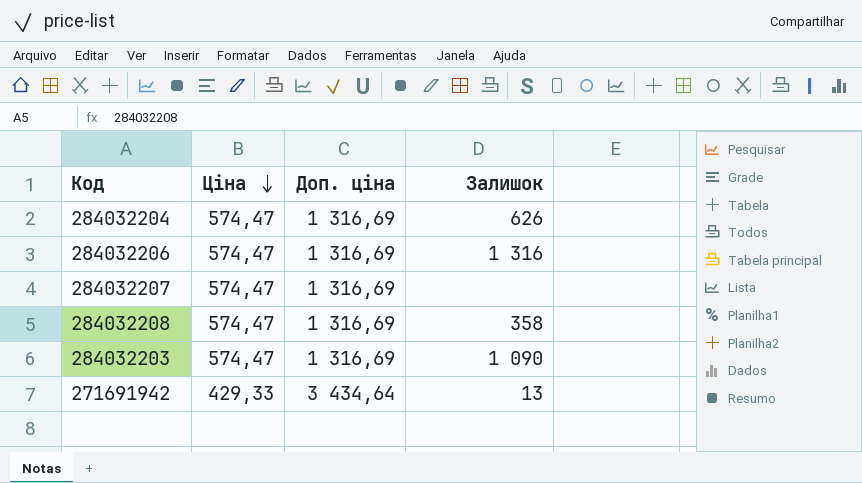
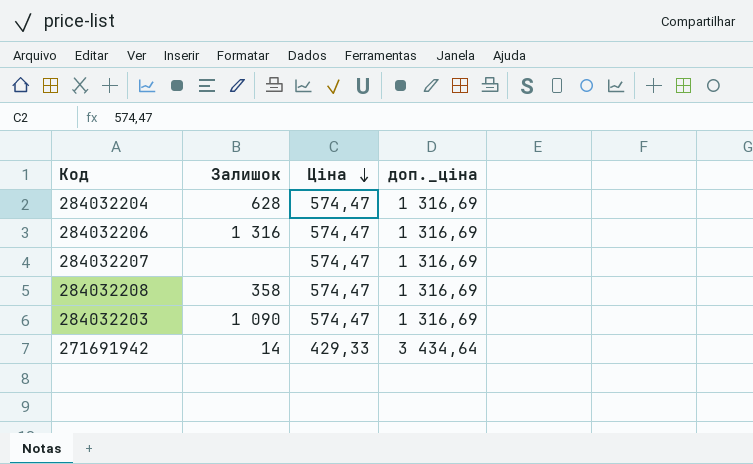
column Залишок | position: 4 -> 2
column name: Доп. ціна -> доп._ціна
284032204 | Залишок: 626 -> 628
271691942 | Залишок: 13 -> 14

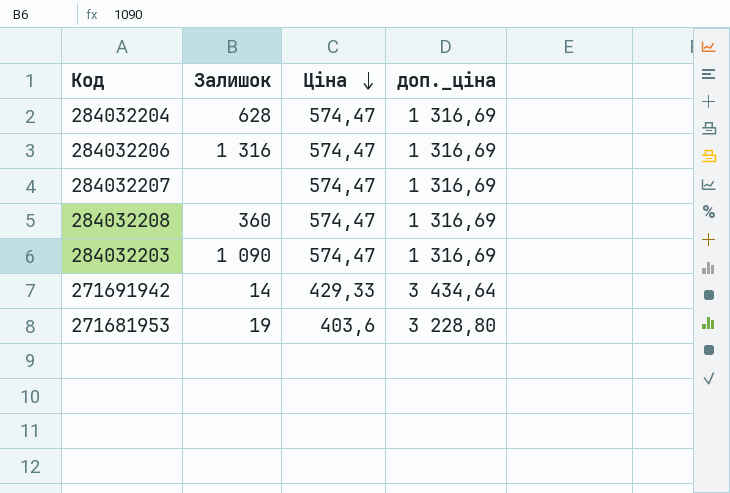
284032208 | Залишок: 358 -> 360
row 271681953: none -> 19 | 403,6 | 3 228,80

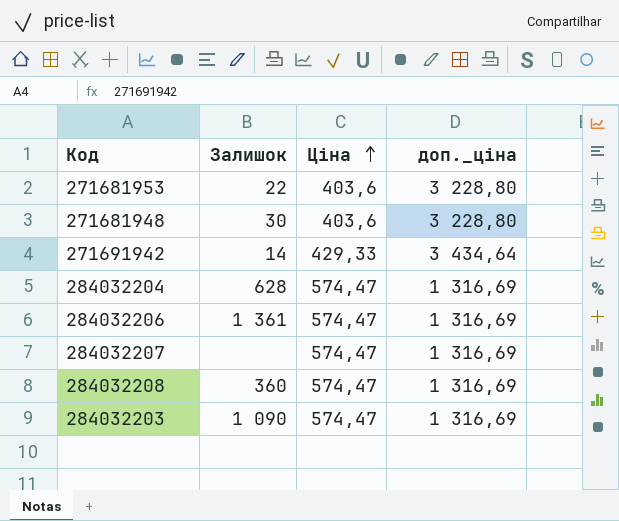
row order: Ціна descending -> Ціна ascending
271681953 | Залишок: 19 -> 22
row 271681948: none -> 30 | 403,6 | 3 228,80
284032206 | Залишок: 1 316 -> 1 361

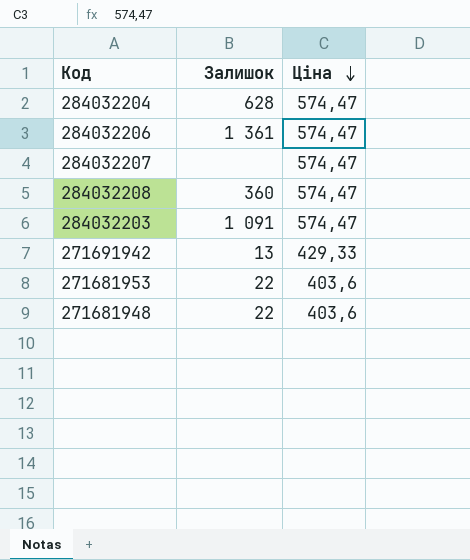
row order: Ціна ascending -> Ціна descending
column доп._ціна | position: 4 -> none
284032203 | Залишок: 1 090 -> 1 091
271691942 | Залишок: 14 -> 13
271681948 | Залишок: 30 -> 22

